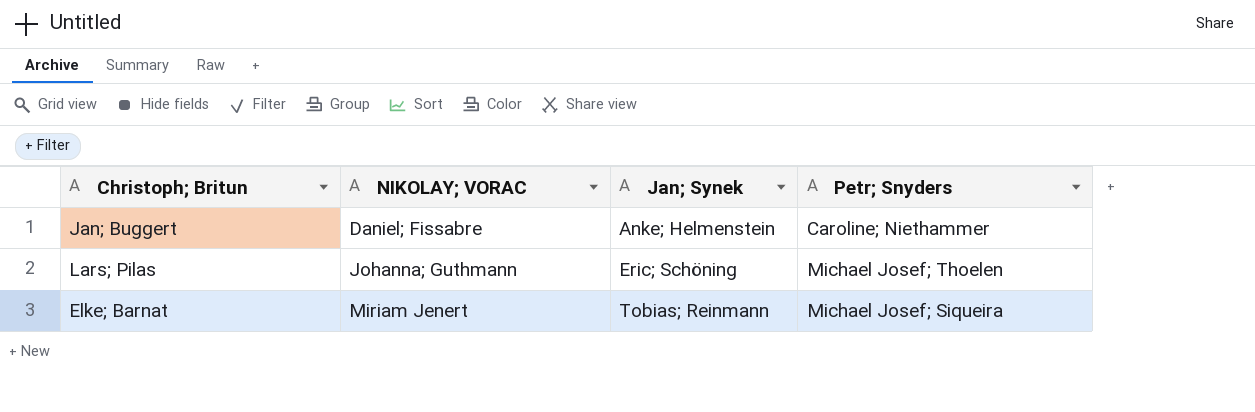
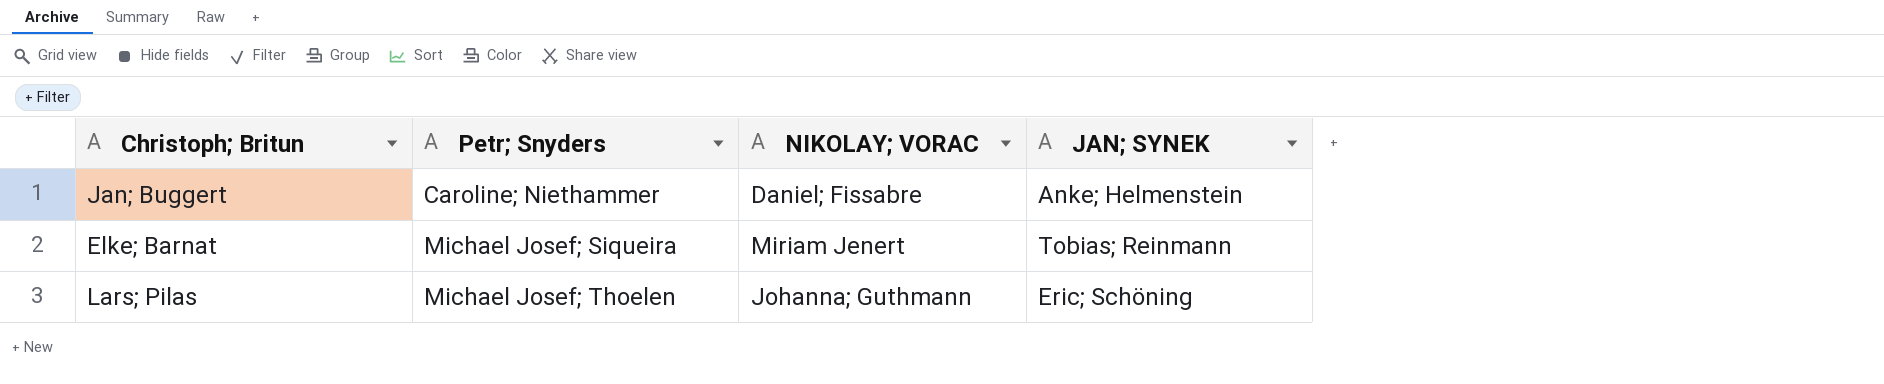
row order: NIKOLAY; VORAC ascending -> Petr; Snyders ascending
column Petr; Snyders | position: 4 -> 2
column name: Jan; Synek -> JAN; SYNEK

